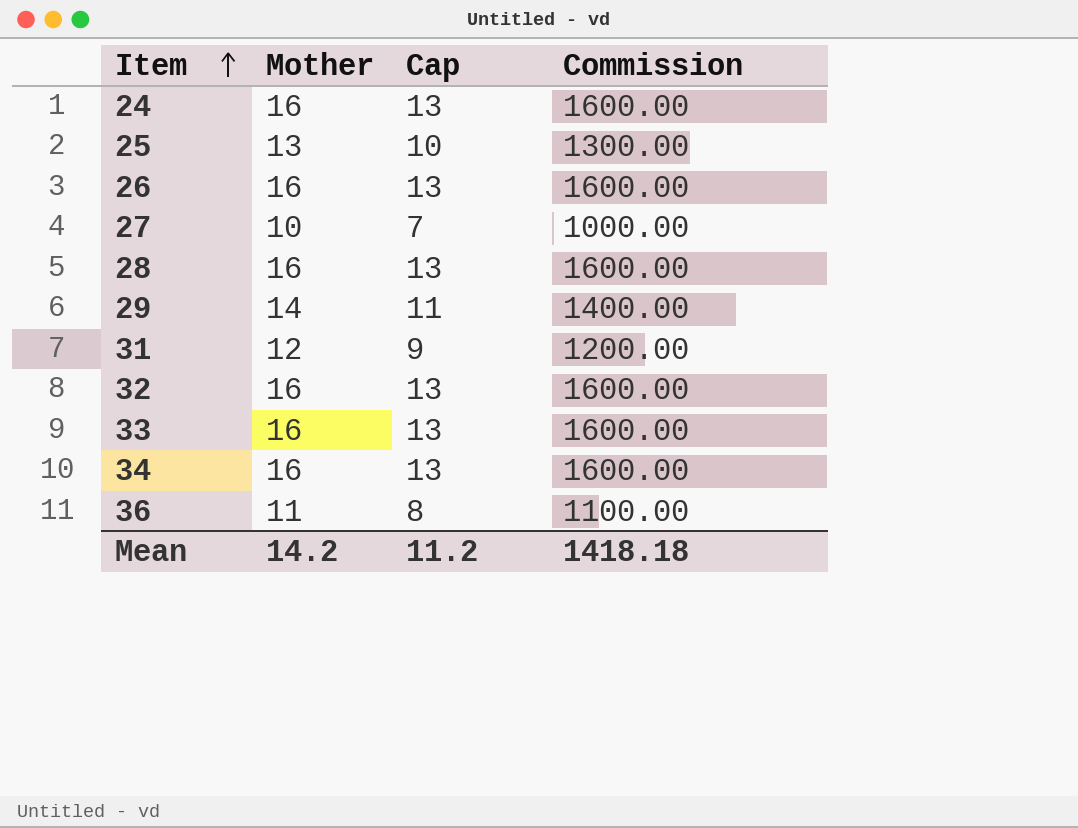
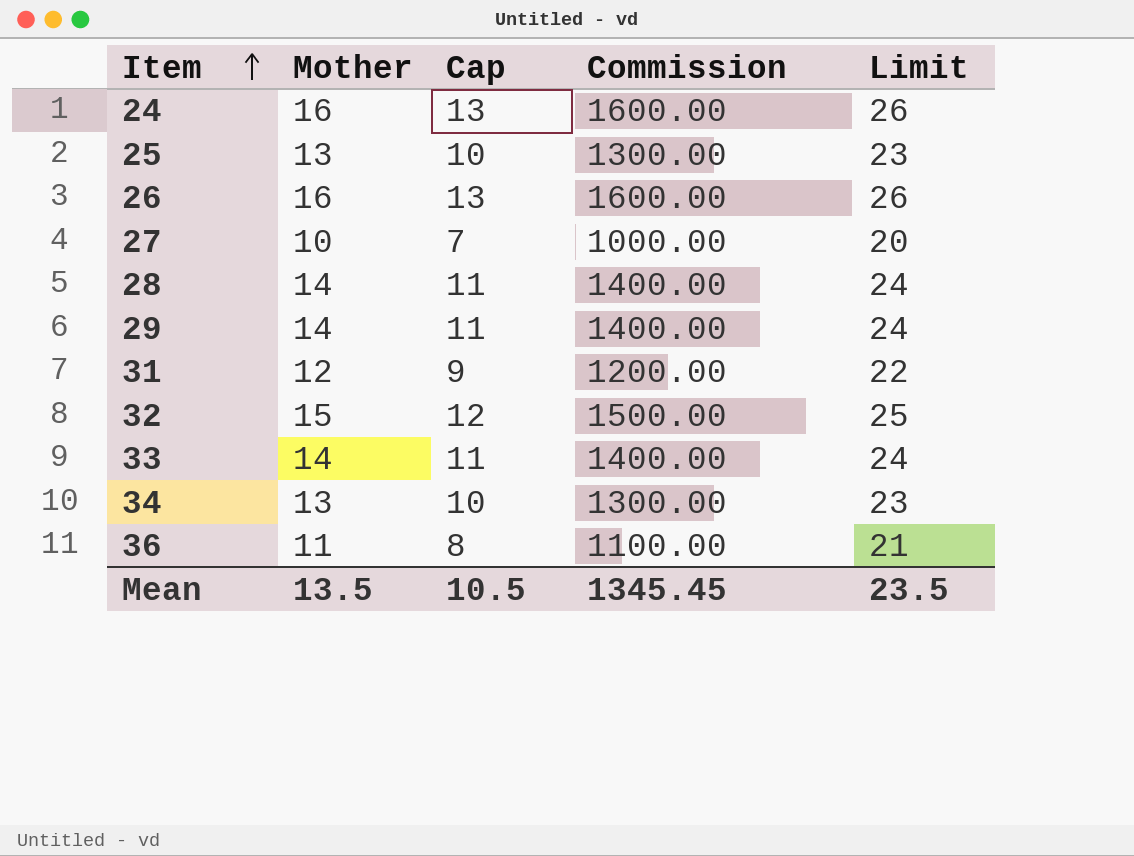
column Limit | formula: none -> [Mother] + 10
28 | Mother: 16 -> 14
28 | Cap: 13 -> 11
28 | Commission: 1600.00 -> 1400.00
32 | Mother: 16 -> 15
32 | Cap: 13 -> 12
32 | Commission: 1600.00 -> 1500.00
33 | Mother: 16 -> 14
33 | Cap: 13 -> 11
33 | Commission: 1600.00 -> 1400.00
34 | Mother: 16 -> 13
34 | Cap: 13 -> 10
34 | Commission: 1600.00 -> 1300.00
Mean | Mother: 14.2 -> 13.5
Mean | Cap: 11.2 -> 10.5
Mean | Commission: 1418.18 -> 1345.45

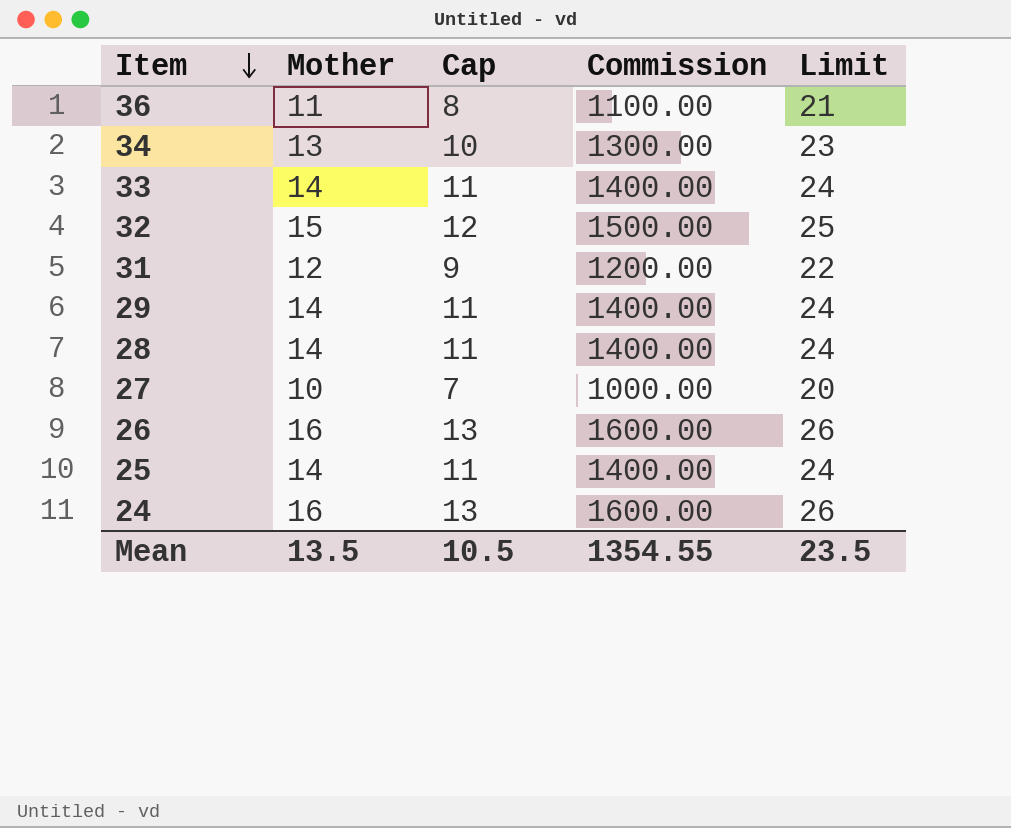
row order: Item ascending -> Item descending
25 | Mother: 13 -> 14
25 | Cap: 10 -> 11
25 | Commission: 1300.00 -> 1400.00
25 | Limit: 23 -> 24
Mean | Commission: 1345.45 -> 1354.55

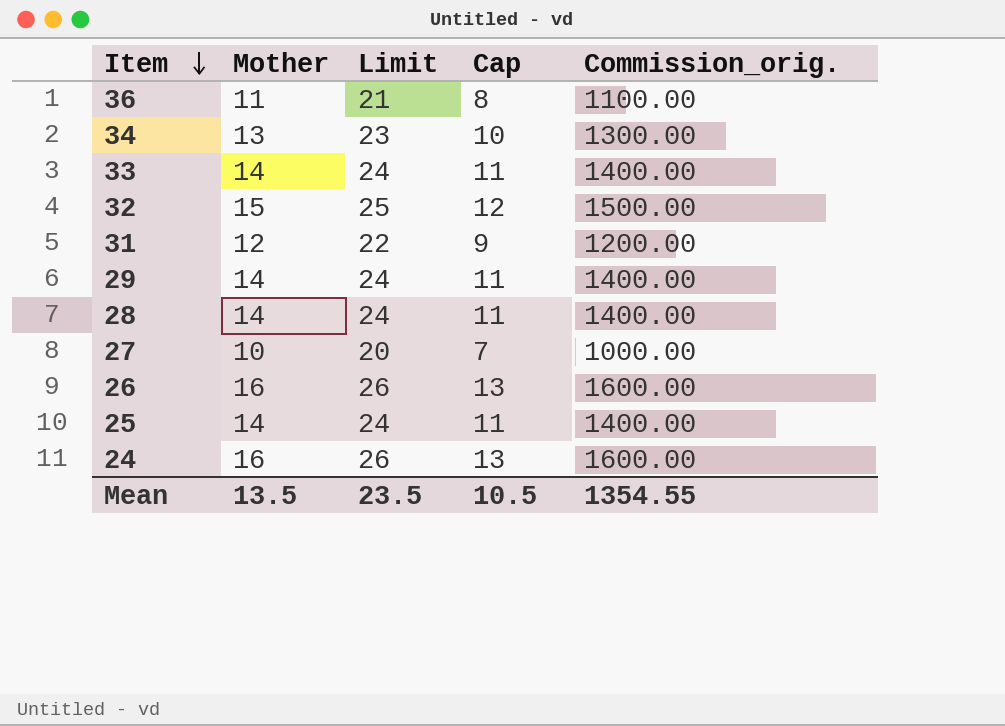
column Limit | position: 5 -> 3
column name: Commission -> Commission_orig.

